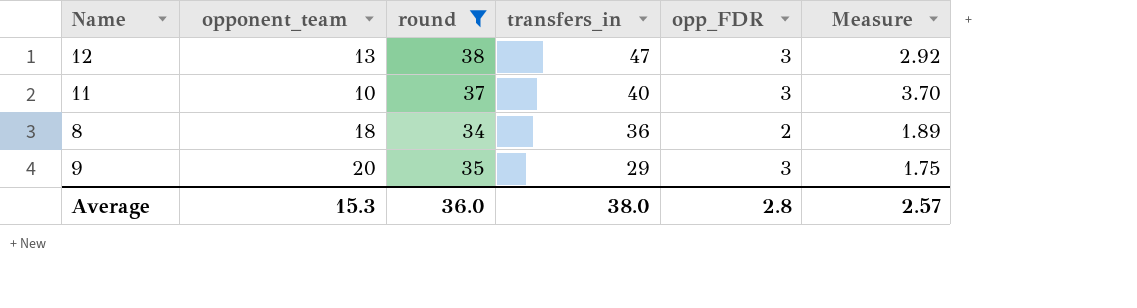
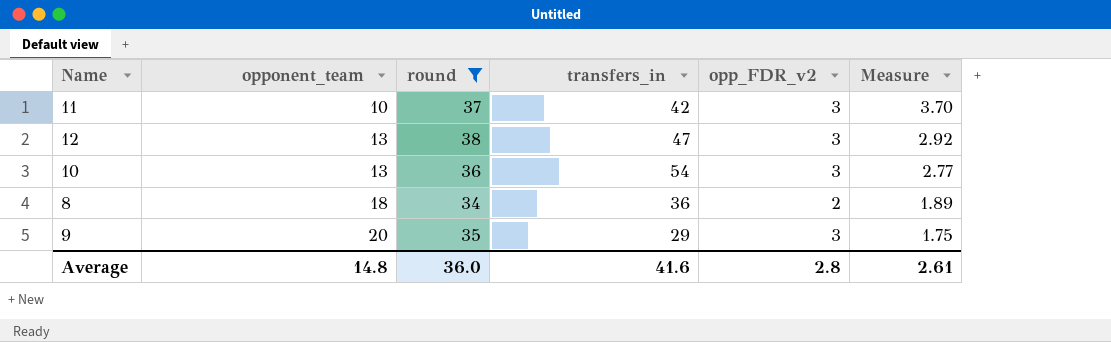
row order: transfers_in descending -> opponent_team ascending
column name: opp_FDR -> opp_FDR_v2
11 | transfers_in: 40 -> 42
row 10: none -> 13 | 36 | 54 | 3 | 2.77
Average | opponent_team: 15.3 -> 14.8
Average | transfers_in: 38.0 -> 41.6
Average | Measure: 2.57 -> 2.61

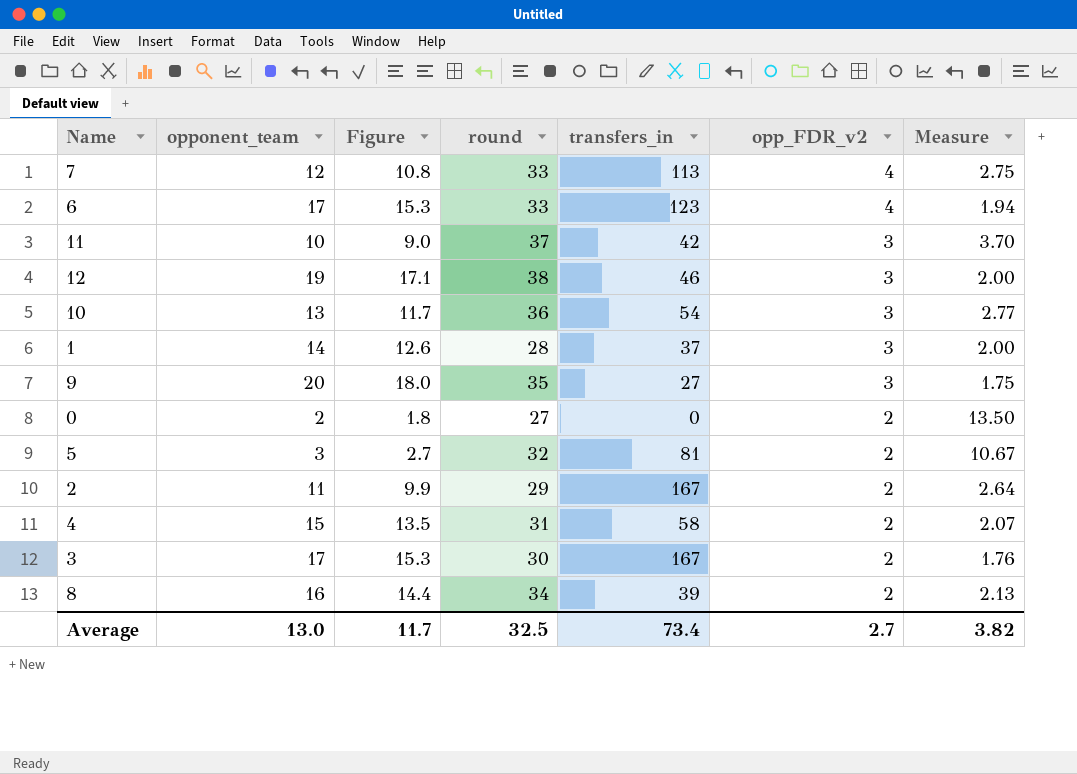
filter: round >= 34 -> none
row order: opponent_team ascending -> opp_FDR_v2 descending
column Figure | formula: none -> [opponent_team] * 0.9
12 | opponent_team: 13 -> 19
12 | transfers_in: 47 -> 46
12 | Measure: 2.92 -> 2.00
9 | transfers_in: 29 -> 27
8 | opponent_team: 18 -> 16
8 | transfers_in: 36 -> 39
8 | Measure: 1.89 -> 2.13
Average | opponent_team: 14.8 -> 13.0
Average | round: 36.0 -> 32.5
Average | transfers_in: 41.6 -> 73.4
Average | opp_FDR_v2: 2.8 -> 2.7
Average | Measure: 2.61 -> 3.82

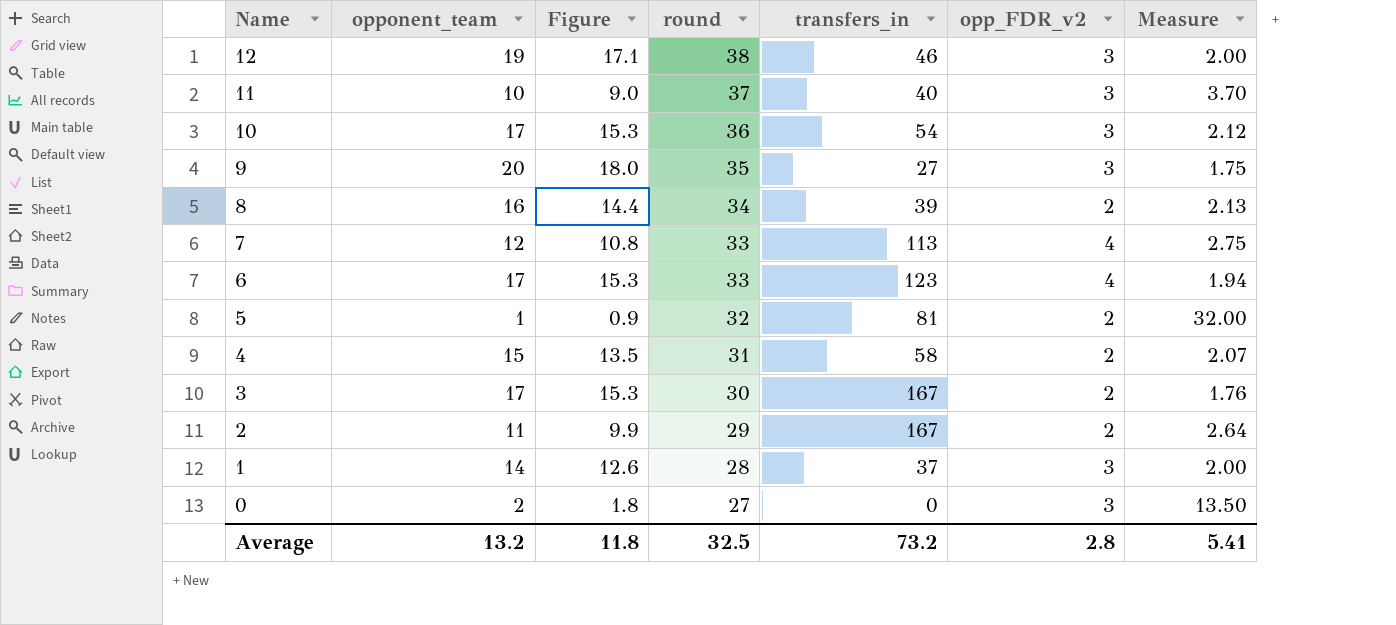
row order: opp_FDR_v2 descending -> Name descending
11 | transfers_in: 42 -> 40
10 | opponent_team: 13 -> 17
10 | Figure: 11.7 -> 15.3
10 | Measure: 2.77 -> 2.12
5 | opponent_team: 3 -> 1
5 | Figure: 2.7 -> 0.9
5 | Measure: 10.67 -> 32.00
0 | opp_FDR_v2: 2 -> 3
Average | opponent_team: 13.0 -> 13.2
Average | Figure: 11.7 -> 11.8
Average | transfers_in: 73.4 -> 73.2
Average | opp_FDR_v2: 2.7 -> 2.8
Average | Measure: 3.82 -> 5.41

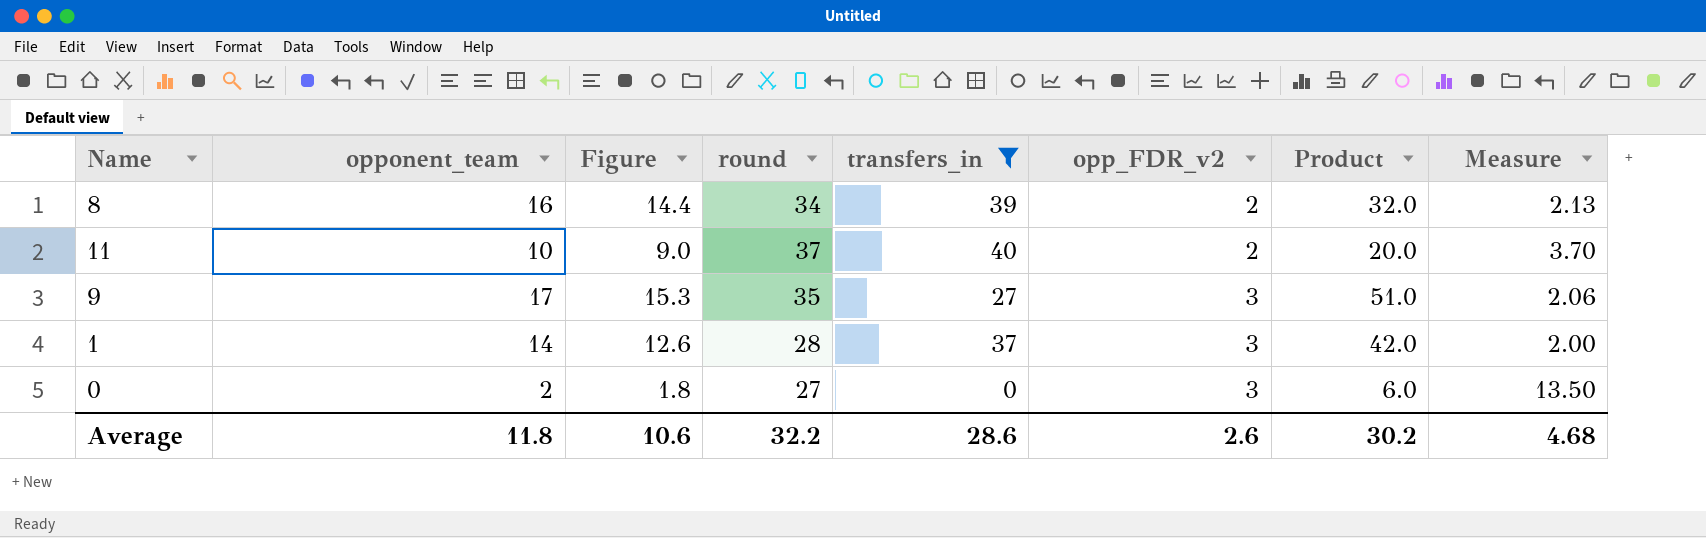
filter: none -> transfers_in <= 40
row order: Name descending -> opp_FDR_v2 ascending
column Product | formula: none -> [opponent_team] * [opp_FDR_v2]
11 | opp_FDR_v2: 3 -> 2
9 | opponent_team: 20 -> 17
9 | Figure: 18.0 -> 15.3
9 | Measure: 1.75 -> 2.06
Average | opponent_team: 13.2 -> 11.8
Average | Figure: 11.8 -> 10.6
Average | round: 32.5 -> 32.2
Average | transfers_in: 73.2 -> 28.6
Average | opp_FDR_v2: 2.8 -> 2.6
Average | Measure: 5.41 -> 4.68

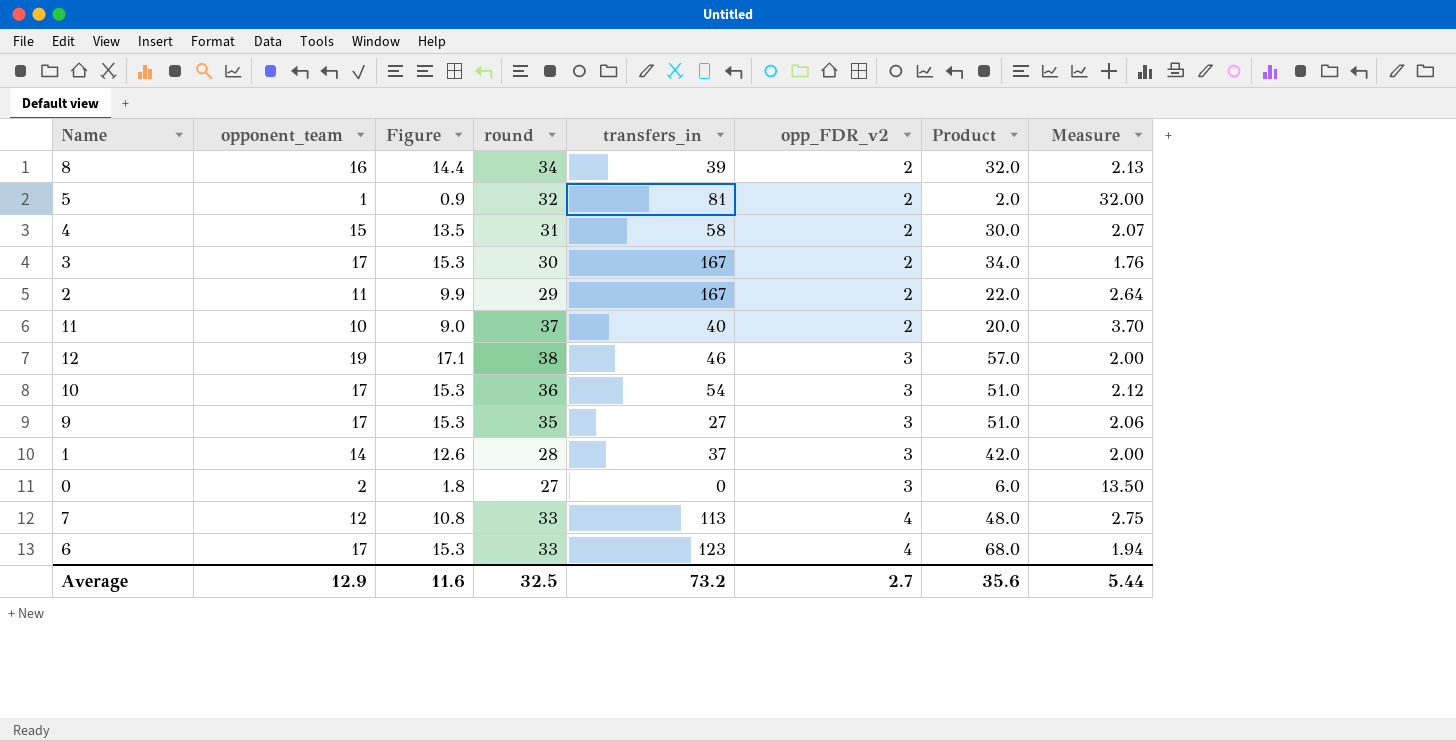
filter: transfers_in <= 40 -> none
Average | opponent_team: 11.8 -> 12.9
Average | Figure: 10.6 -> 11.6
Average | round: 32.2 -> 32.5
Average | transfers_in: 28.6 -> 73.2
Average | opp_FDR_v2: 2.6 -> 2.7
Average | Product: 30.2 -> 35.6
Average | Measure: 4.68 -> 5.44

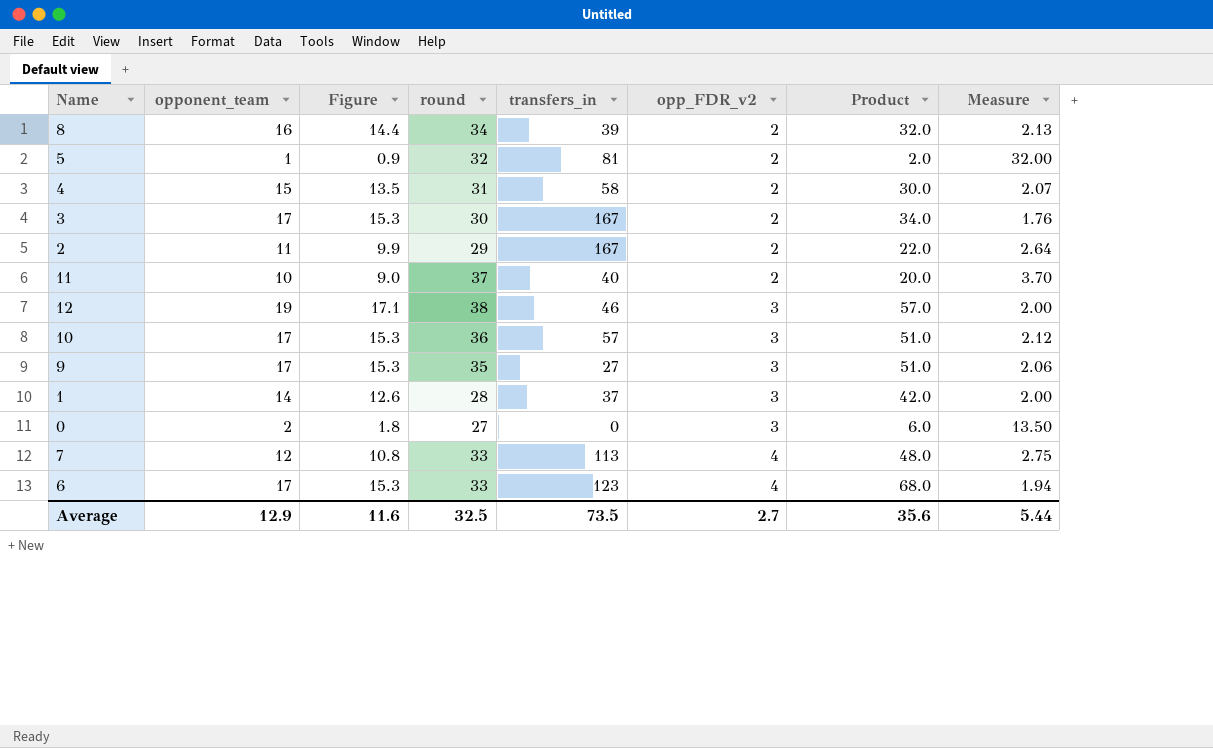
10 | transfers_in: 54 -> 57
Average | transfers_in: 73.2 -> 73.5

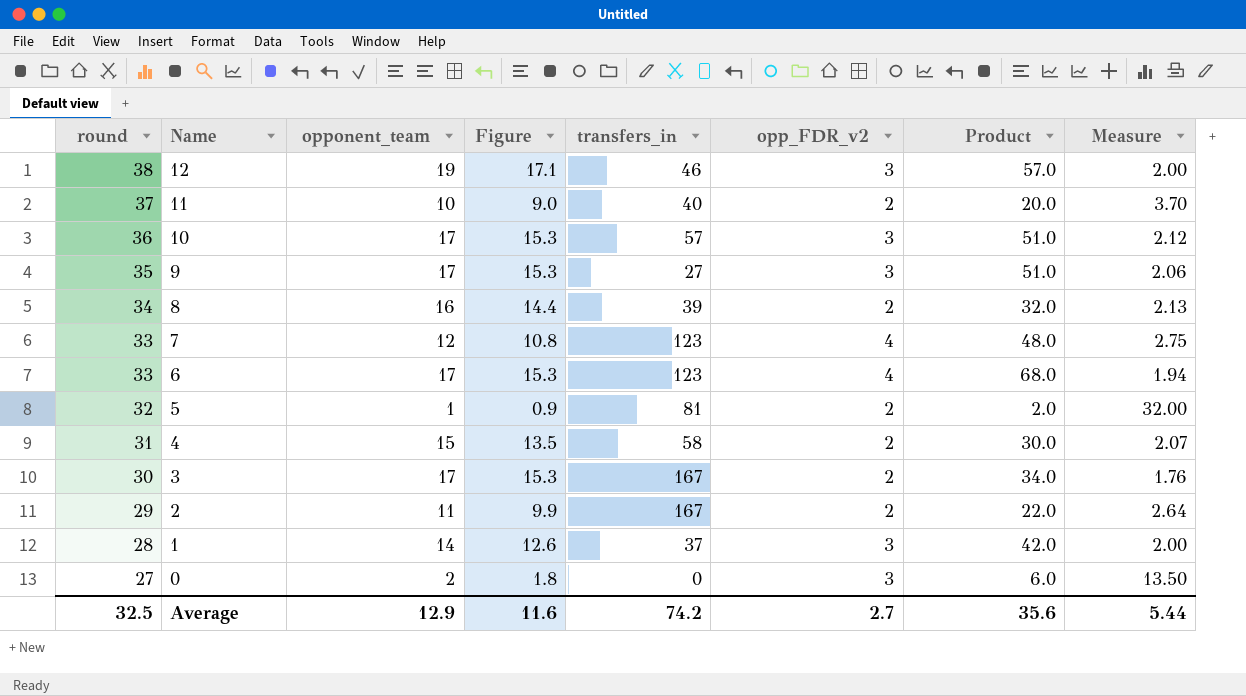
row order: opp_FDR_v2 ascending -> round descending
column round | position: 4 -> 1
7 | transfers_in: 113 -> 123
Average | transfers_in: 73.5 -> 74.2

